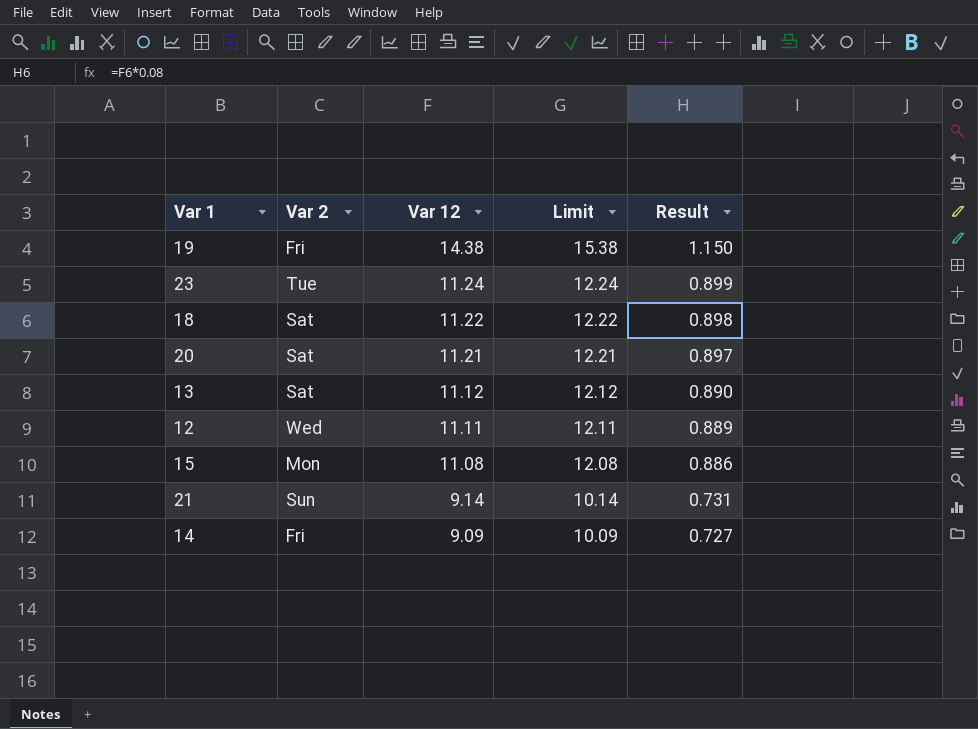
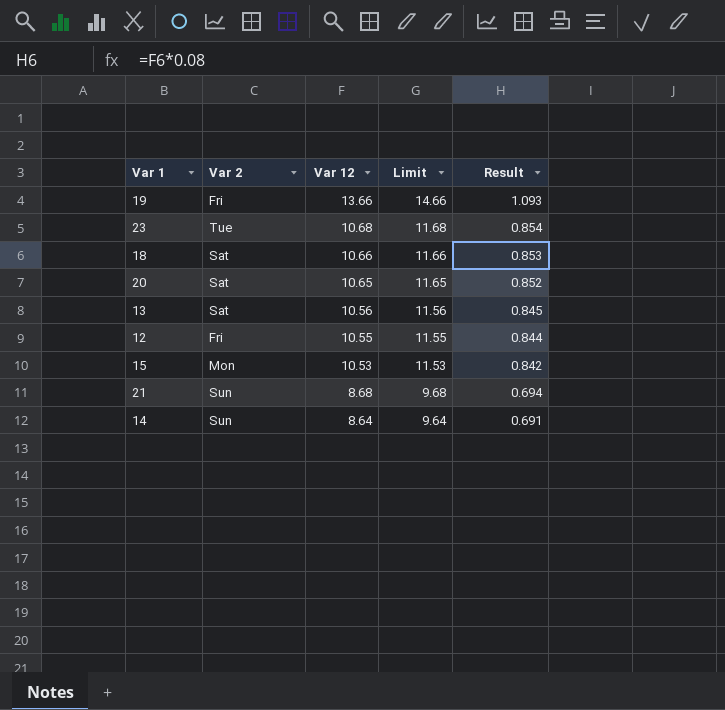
19 | Var 12: 14.38 -> 13.66
19 | Limit: 15.38 -> 14.66
19 | Result: 1.150 -> 1.093
23 | Var 12: 11.24 -> 10.68
23 | Limit: 12.24 -> 11.68
23 | Result: 0.899 -> 0.854
18 | Var 12: 11.22 -> 10.66
18 | Limit: 12.22 -> 11.66
18 | Result: 0.898 -> 0.853
20 | Var 12: 11.21 -> 10.65
20 | Limit: 12.21 -> 11.65
20 | Result: 0.897 -> 0.852
13 | Var 12: 11.12 -> 10.56
13 | Limit: 12.12 -> 11.56
13 | Result: 0.890 -> 0.845
12 | Var 2: Wed -> Fri
12 | Var 12: 11.11 -> 10.55
12 | Limit: 12.11 -> 11.55
12 | Result: 0.889 -> 0.844
15 | Var 12: 11.08 -> 10.53
15 | Limit: 12.08 -> 11.53
15 | Result: 0.886 -> 0.842
21 | Var 12: 9.14 -> 8.68
21 | Limit: 10.14 -> 9.68
21 | Result: 0.731 -> 0.694
14 | Var 2: Fri -> Sun
14 | Var 12: 9.09 -> 8.64
14 | Limit: 10.09 -> 9.64
14 | Result: 0.727 -> 0.691

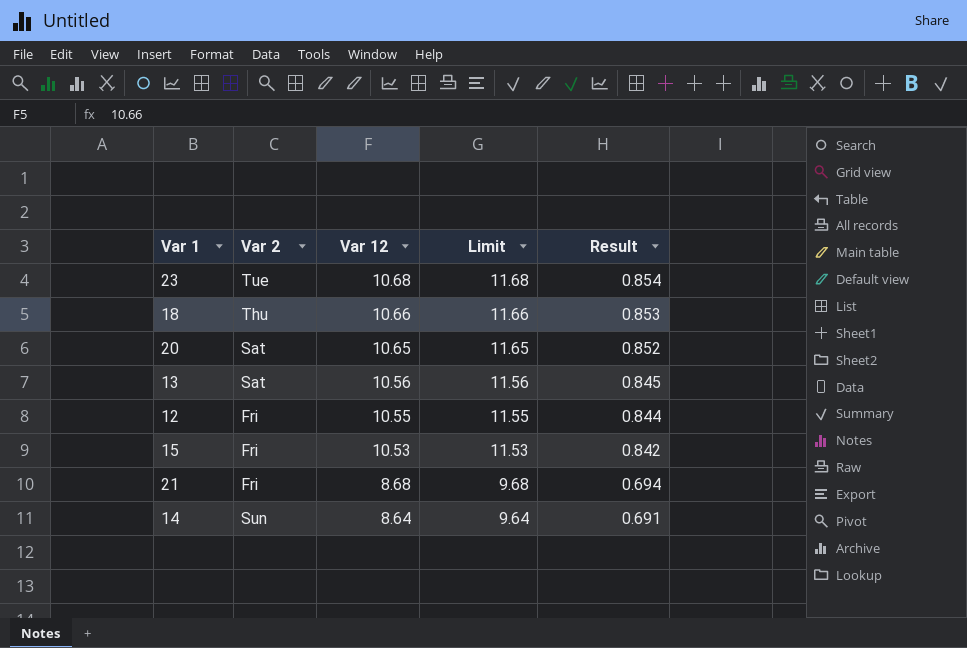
row 19: Fri | 13.66 | 14.66 | 1.093 -> none
18 | Var 2: Sat -> Thu
15 | Var 2: Mon -> Fri
21 | Var 2: Sun -> Fri

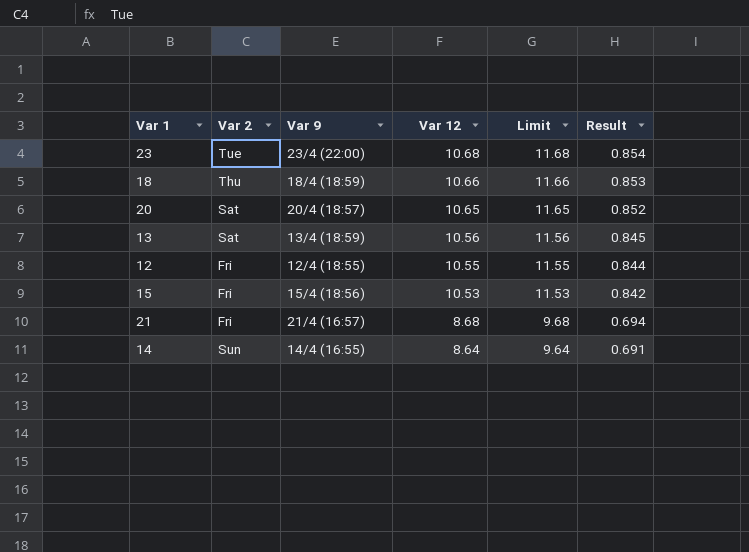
column Var 9 | position: none -> 3

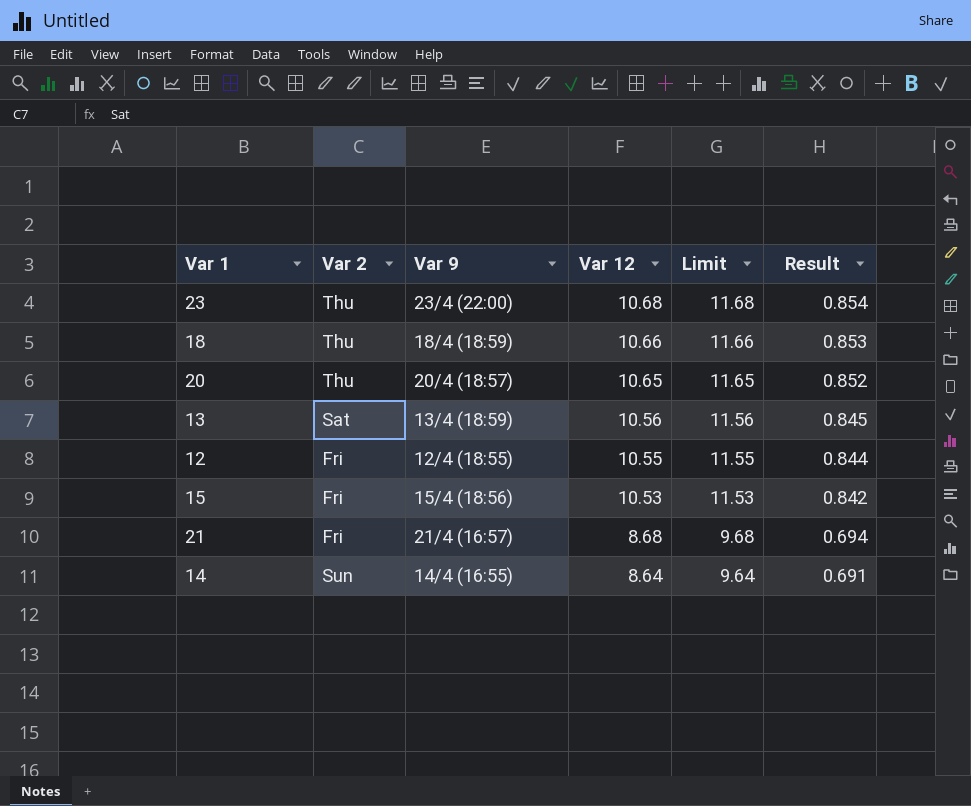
23 | Var 2: Tue -> Thu
20 | Var 2: Sat -> Thu

